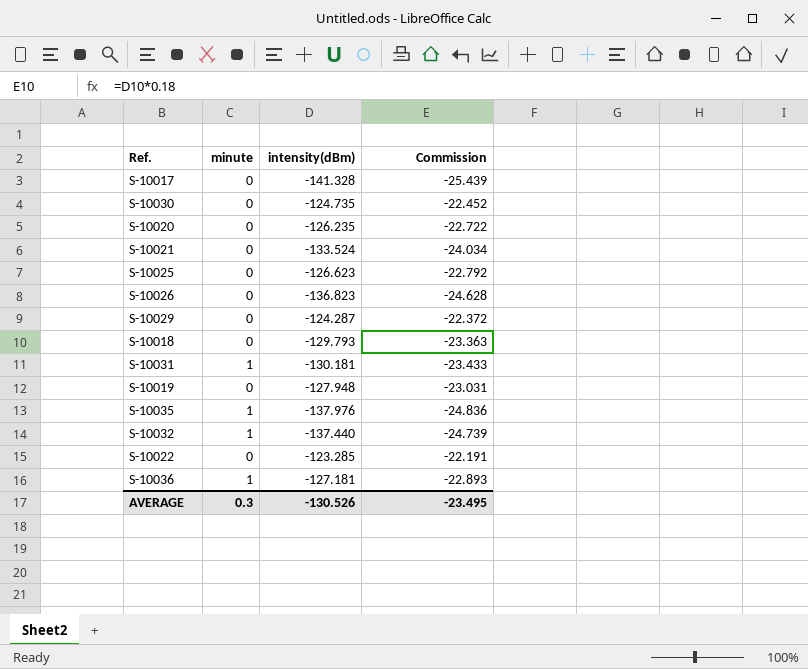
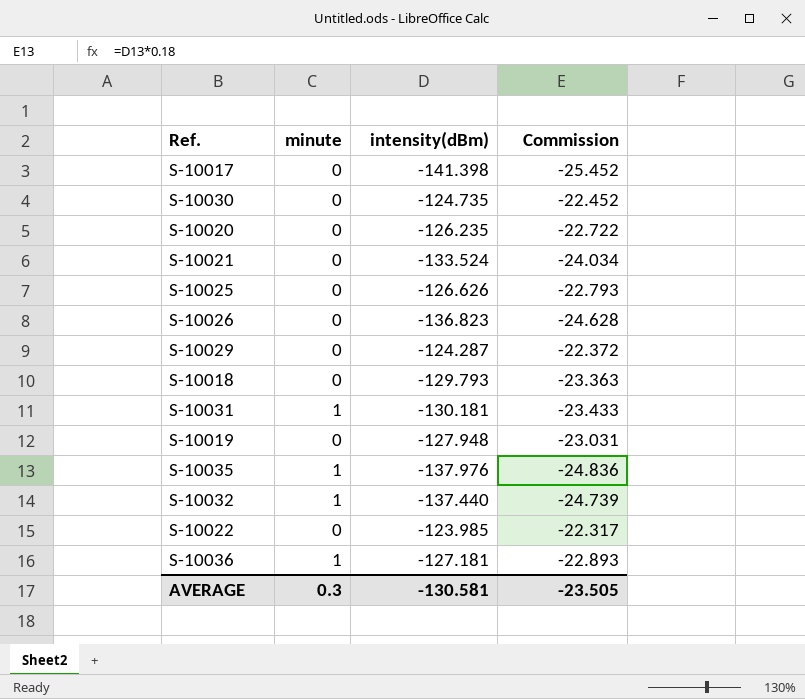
S-10017 | intensity(dBm): -141.328 -> -141.398
S-10017 | Commission: -25.439 -> -25.452
S-10025 | intensity(dBm): -126.623 -> -126.626
S-10025 | Commission: -22.792 -> -22.793
S-10022 | intensity(dBm): -123.285 -> -123.985
S-10022 | Commission: -22.191 -> -22.317
AVERAGE | intensity(dBm): -130.526 -> -130.581
AVERAGE | Commission: -23.495 -> -23.505

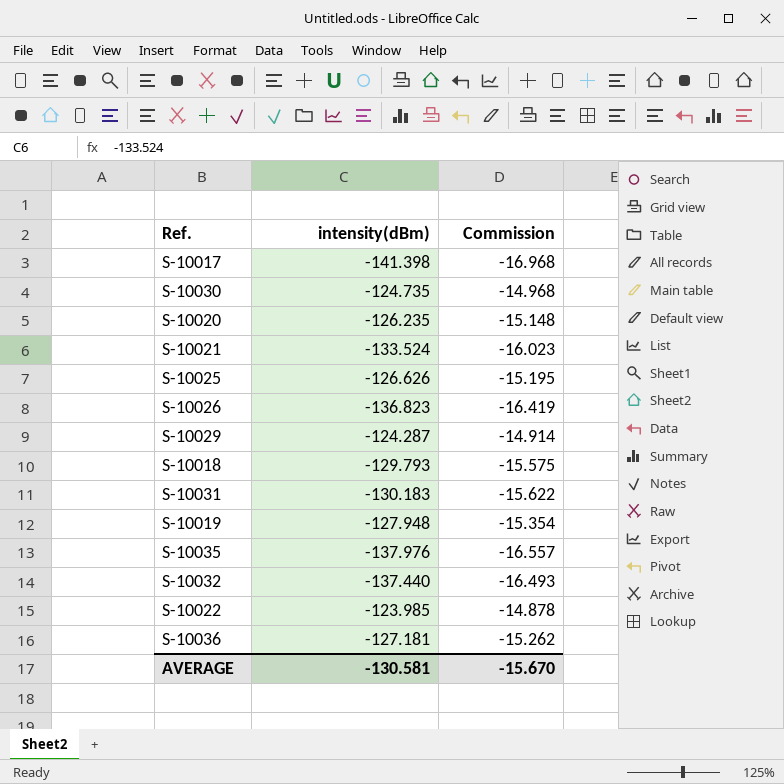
column minute | position: 2 -> none
column Commission | formula: [intensity(dBm)] * 0.18 -> [intensity(dBm)] * 0.12
S-10031 | intensity(dBm): -130.181 -> -130.183
AVERAGE | Commission: -23.505 -> -15.670

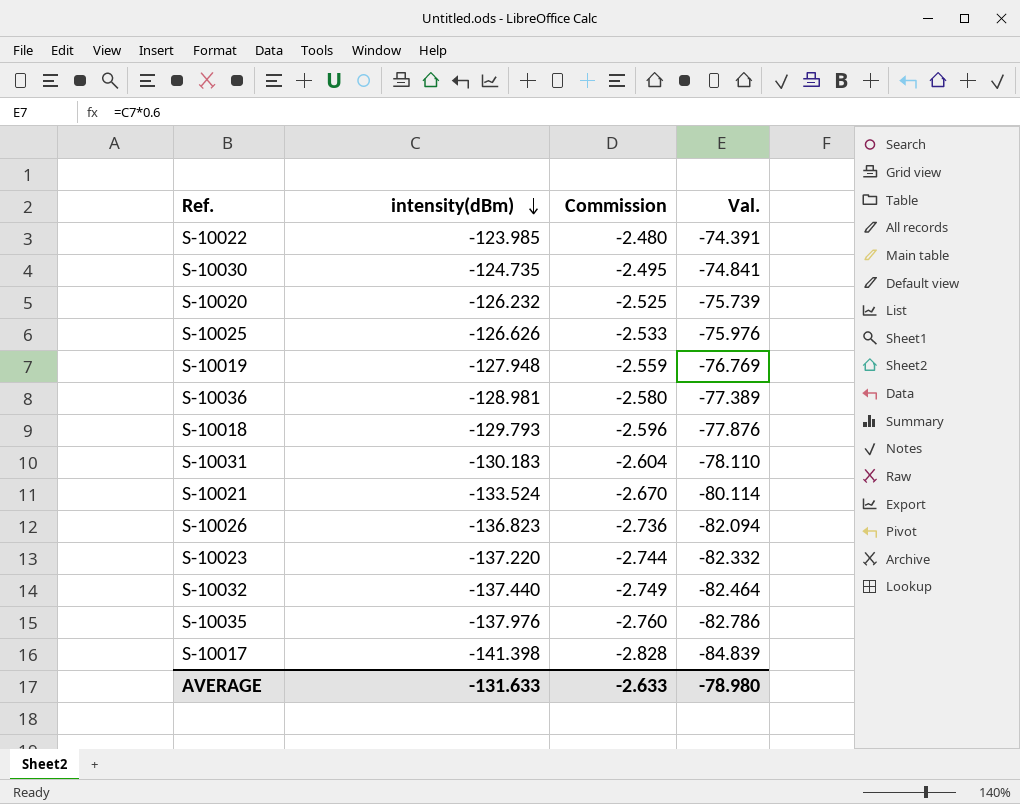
row order: none -> intensity(dBm) descending
column Commission | formula: [intensity(dBm)] * 0.12 -> [intensity(dBm)] * 0.02
column Val. | formula: none -> [intensity(dBm)] * 0.6
row S-10029: -124.287 | -14.914 -> none
S-10020 | intensity(dBm): -126.235 -> -126.232
S-10036 | intensity(dBm): -127.181 -> -128.981
row S-10023: none -> -137.220 | -2.744 | -82.332
AVERAGE | intensity(dBm): -130.581 -> -131.633
AVERAGE | Commission: -15.670 -> -2.633

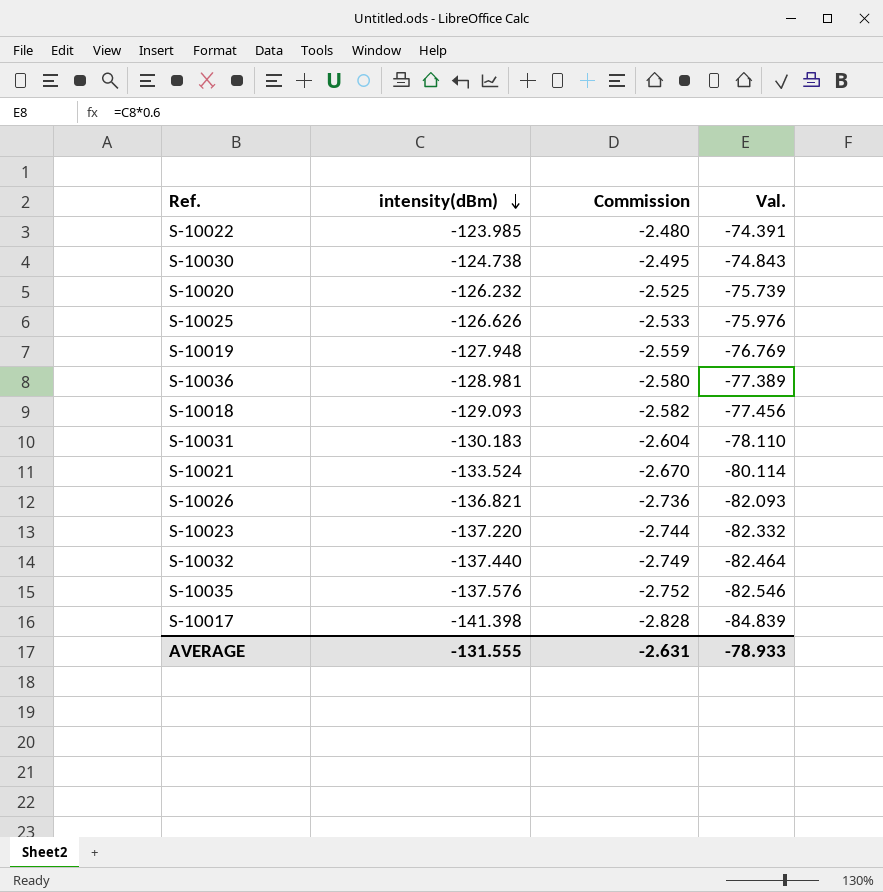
S-10030 | intensity(dBm): -124.735 -> -124.738
S-10030 | Val.: -74.841 -> -74.843
S-10018 | intensity(dBm): -129.793 -> -129.093
S-10018 | Commission: -2.596 -> -2.582
S-10018 | Val.: -77.876 -> -77.456
S-10026 | intensity(dBm): -136.823 -> -136.821
S-10026 | Val.: -82.094 -> -82.093
S-10035 | intensity(dBm): -137.976 -> -137.576
S-10035 | Commission: -2.760 -> -2.752
S-10035 | Val.: -82.786 -> -82.546
AVERAGE | intensity(dBm): -131.633 -> -131.555
AVERAGE | Commission: -2.633 -> -2.631
AVERAGE | Val.: -78.980 -> -78.933

